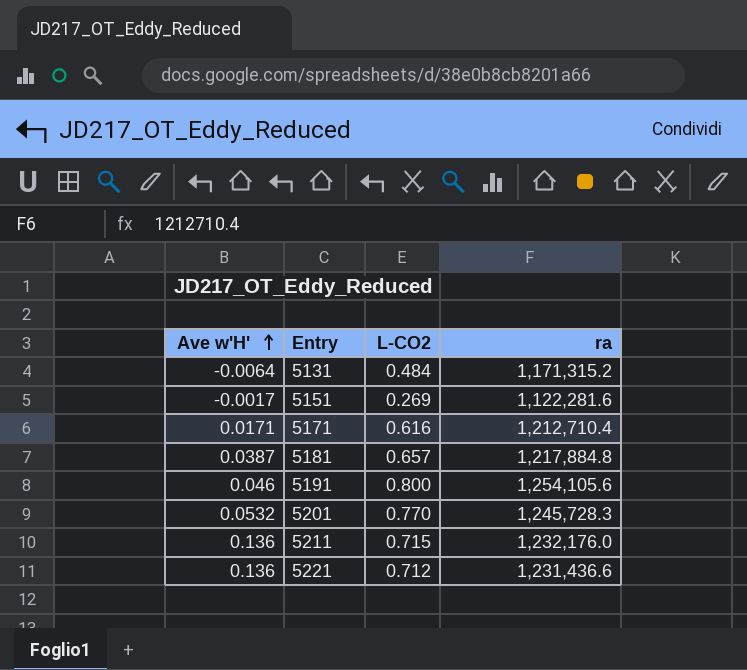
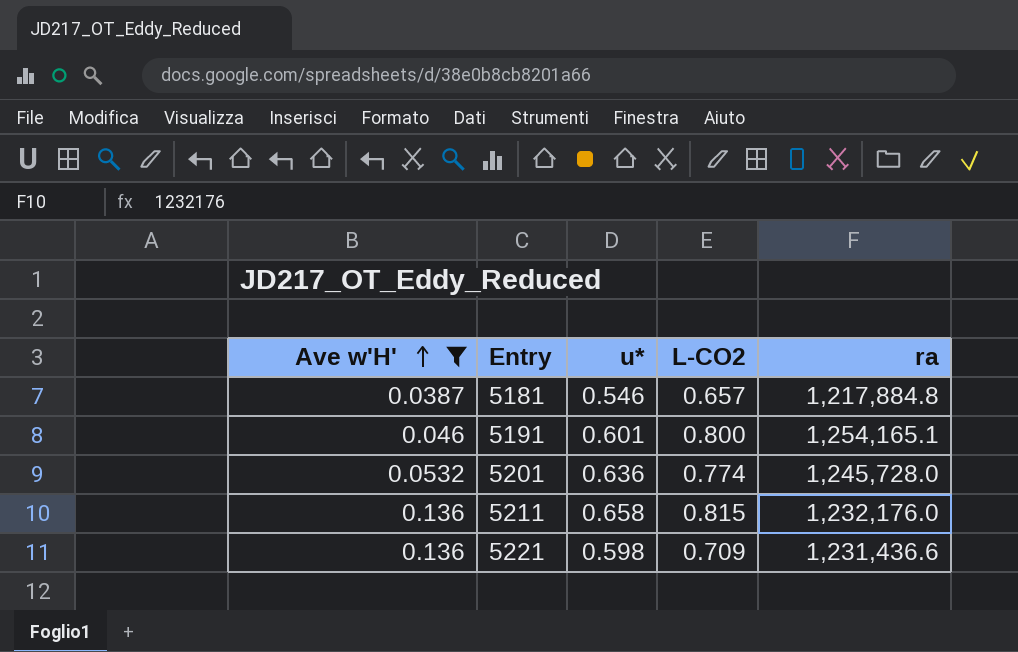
filter: none -> Ave w'H' >= 0.0387
column u* | position: none -> 3
5191 | ra: 1,254,105.6 -> 1,254,165.1
5201 | L-CO2: 0.770 -> 0.774
5201 | ra: 1,245,728.3 -> 1,245,728.0
5211 | L-CO2: 0.715 -> 0.815
5221 | L-CO2: 0.712 -> 0.709

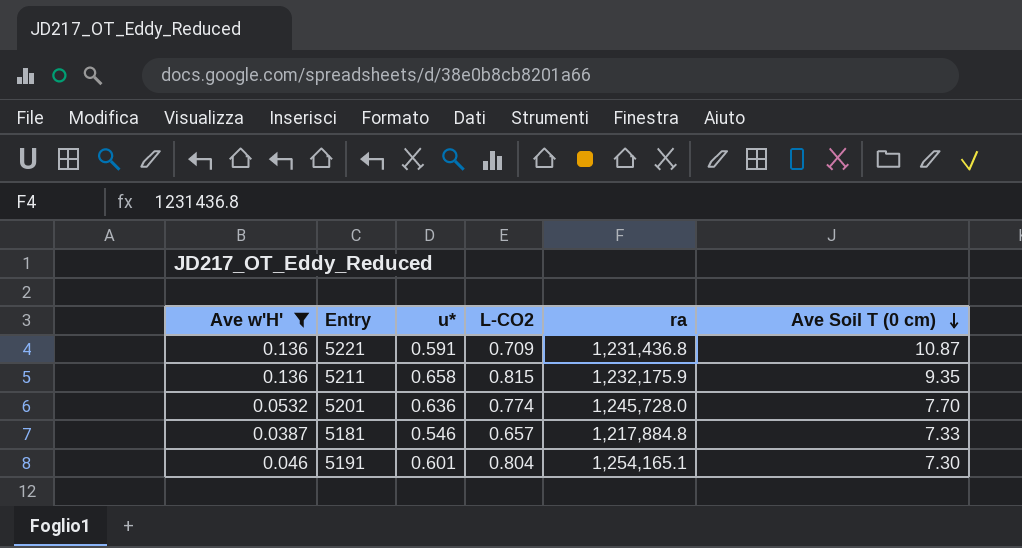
row order: Ave w'H' ascending -> Ave Soil T (0 cm) descending
column Ave Soil T (0 cm) | position: none -> 6
5221 | u*: 0.598 -> 0.591
5221 | ra: 1,231,436.6 -> 1,231,436.8
5211 | ra: 1,232,176.0 -> 1,232,175.9
5191 | L-CO2: 0.800 -> 0.804

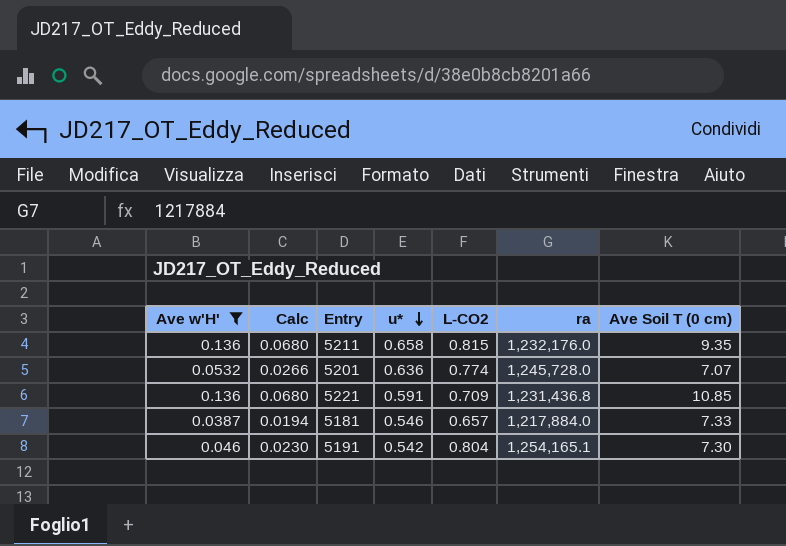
row order: Ave Soil T (0 cm) descending -> u* descending
column Calc | formula: none -> [Ave w'H'] * 0.5
5211 | ra: 1,232,175.9 -> 1,232,176.0
5201 | Ave Soil T (0 cm): 7.70 -> 7.07
5221 | Ave Soil T (0 cm): 10.87 -> 10.85
5181 | ra: 1,217,884.8 -> 1,217,884.0
5191 | u*: 0.601 -> 0.542

